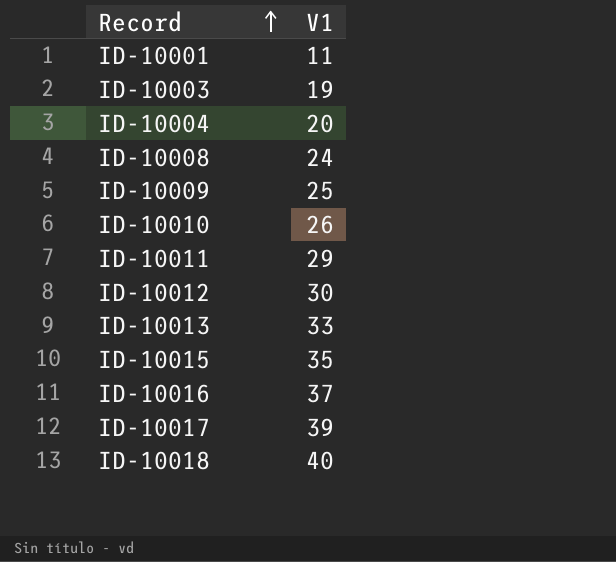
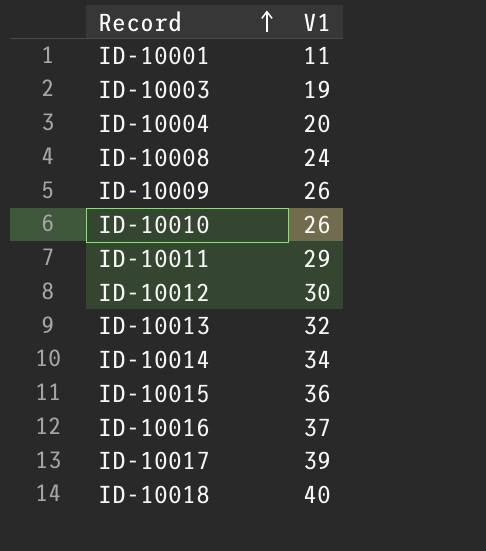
ID-10009 | V1: 25 -> 26
ID-10013 | V1: 33 -> 32
row ID-10014: none -> 34
ID-10015 | V1: 35 -> 36

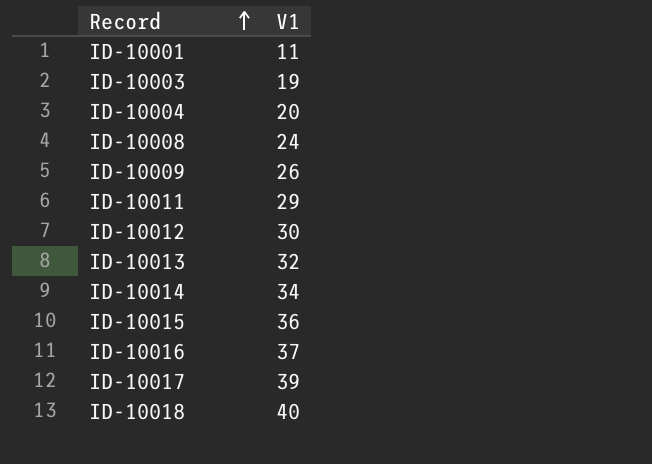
row ID-10010: 26 -> none

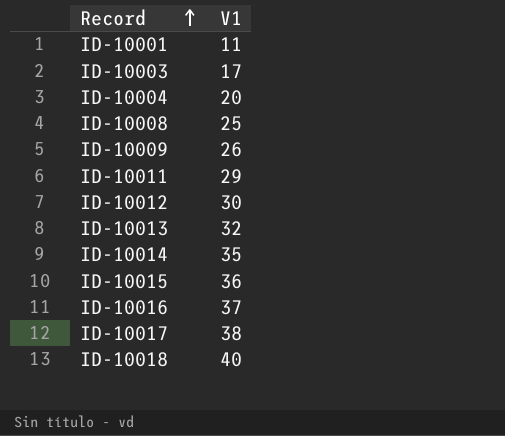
ID-10003 | V1: 19 -> 17
ID-10008 | V1: 24 -> 25
ID-10014 | V1: 34 -> 35
ID-10017 | V1: 39 -> 38

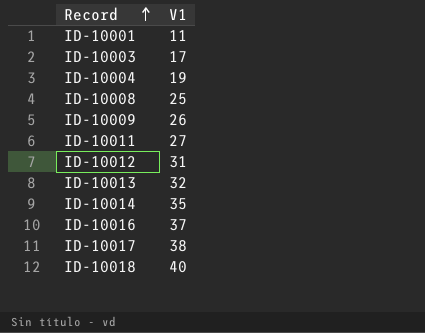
row ID-10015: 36 -> none
ID-10004 | V1: 20 -> 19
ID-10011 | V1: 29 -> 27
ID-10012 | V1: 30 -> 31

